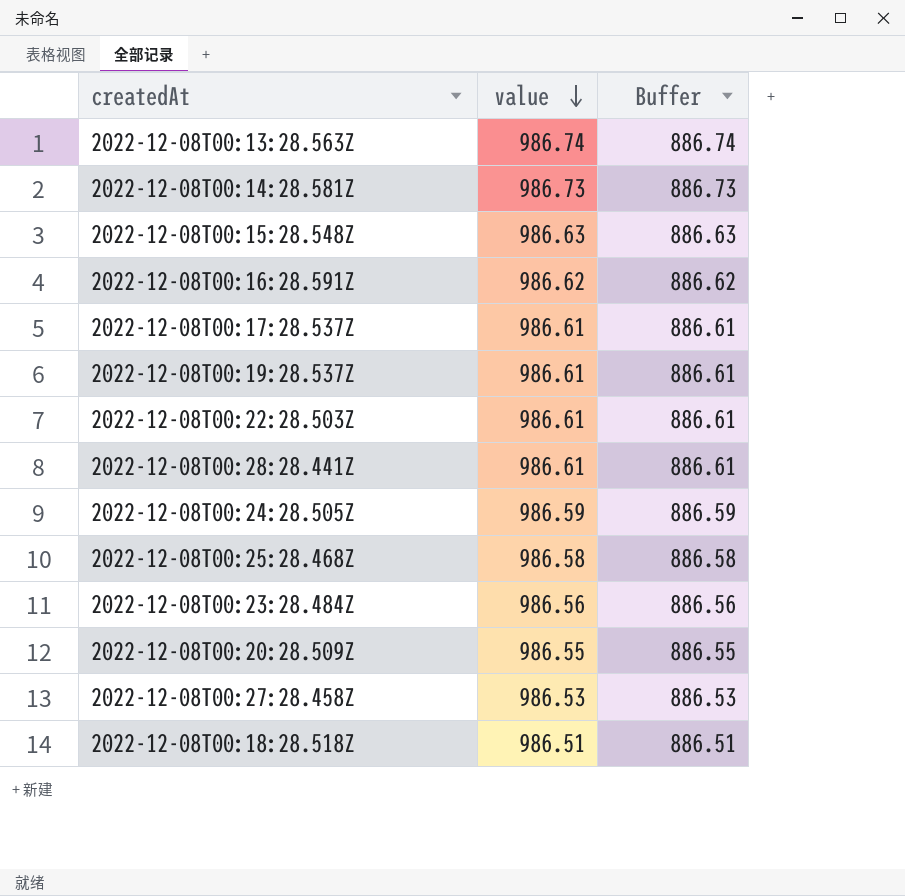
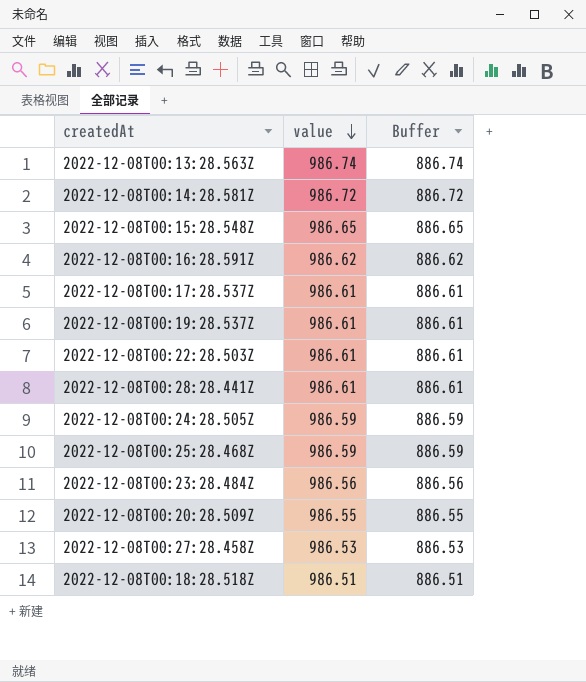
2022-12-08T00:14:28.581Z | value: 986.73 -> 986.72
2022-12-08T00:14:28.581Z | Buffer: 886.73 -> 886.72
2022-12-08T00:15:28.548Z | value: 986.63 -> 986.65
2022-12-08T00:15:28.548Z | Buffer: 886.63 -> 886.65
2022-12-08T00:25:28.468Z | value: 986.58 -> 986.59
2022-12-08T00:25:28.468Z | Buffer: 886.58 -> 886.59

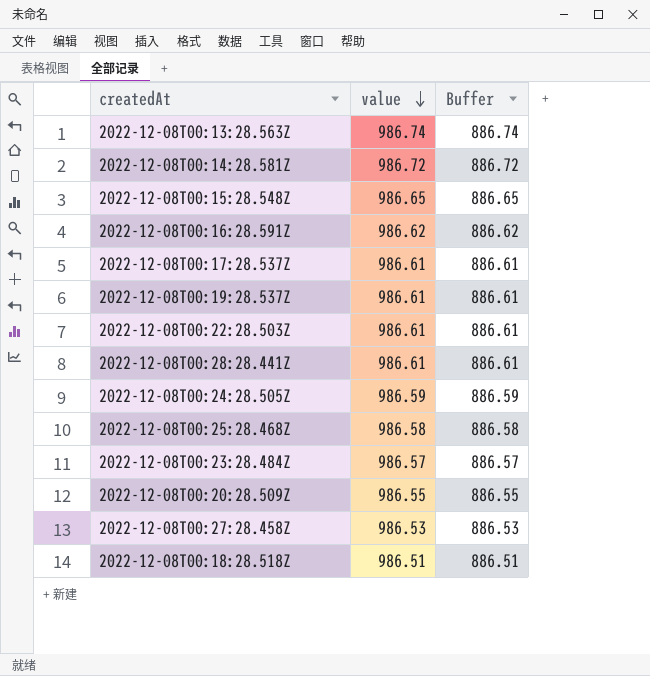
2022-12-08T00:25:28.468Z | value: 986.59 -> 986.58
2022-12-08T00:25:28.468Z | Buffer: 886.59 -> 886.58
2022-12-08T00:23:28.484Z | value: 986.56 -> 986.57
2022-12-08T00:23:28.484Z | Buffer: 886.56 -> 886.57

